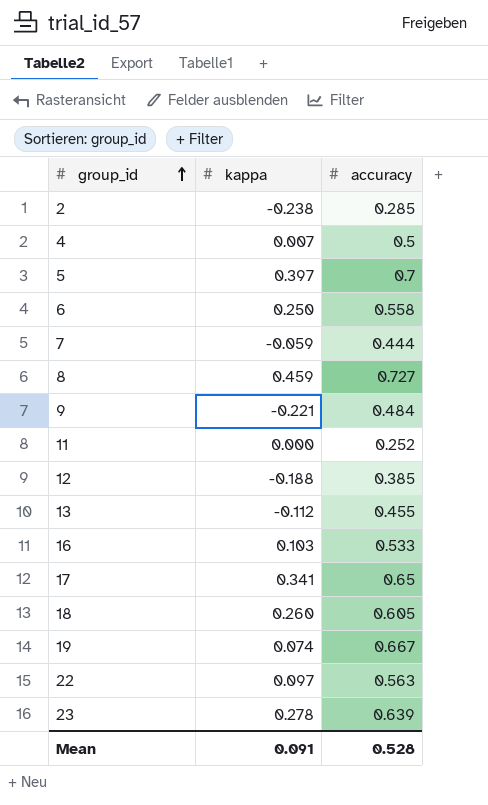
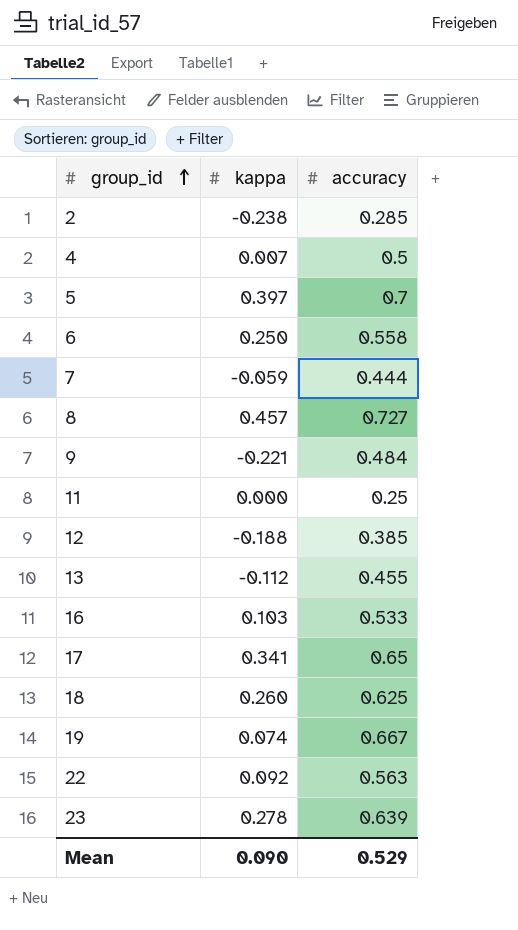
8 | kappa: 0.459 -> 0.457
11 | accuracy: 0.252 -> 0.25
18 | accuracy: 0.605 -> 0.625
22 | kappa: 0.097 -> 0.092
Mean | kappa: 0.091 -> 0.090
Mean | accuracy: 0.528 -> 0.529

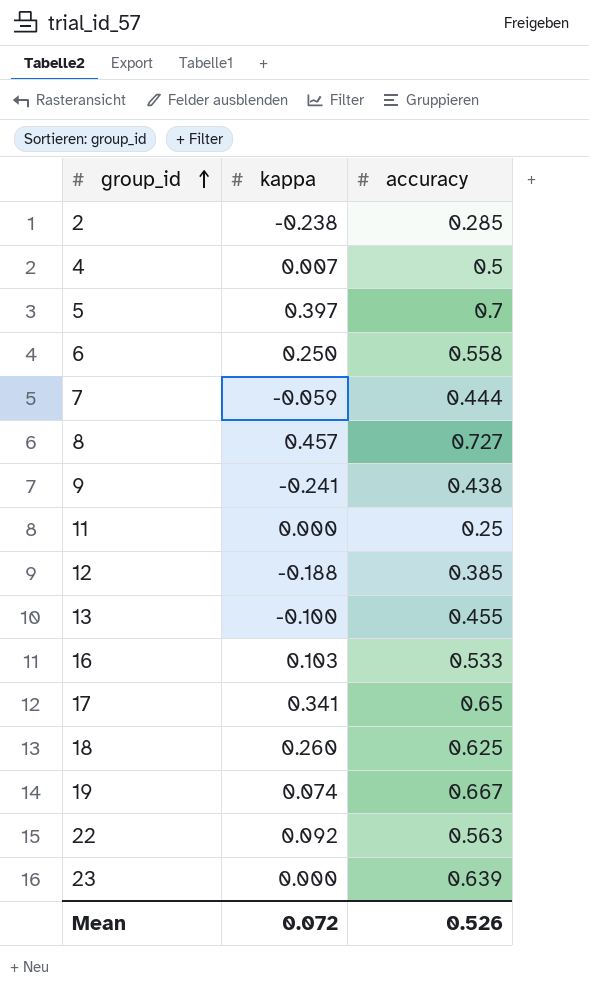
9 | kappa: -0.221 -> -0.241
9 | accuracy: 0.484 -> 0.438
13 | kappa: -0.112 -> -0.100
23 | kappa: 0.278 -> 0.000
Mean | kappa: 0.090 -> 0.072
Mean | accuracy: 0.529 -> 0.526

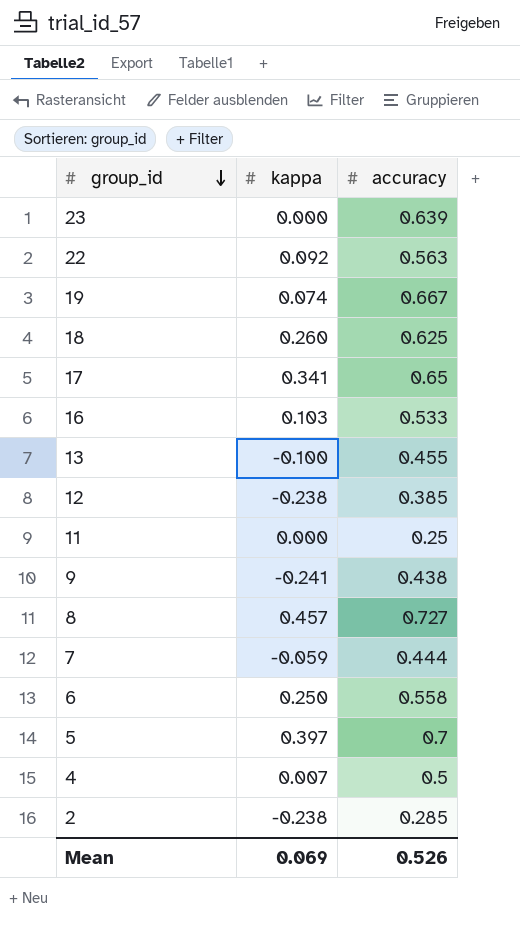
row order: group_id ascending -> group_id descending
12 | kappa: -0.188 -> -0.238
Mean | kappa: 0.072 -> 0.069

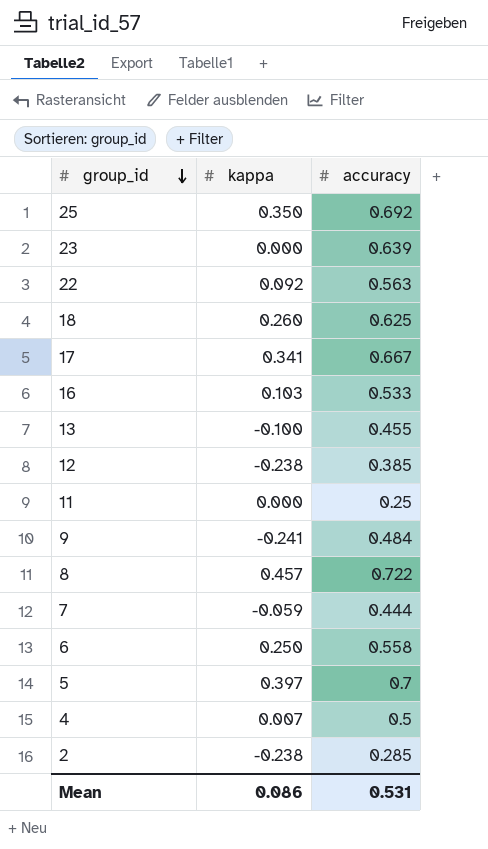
row 19: 0.074 | 0.667 -> none
row 25: none -> 0.350 | 0.692
17 | accuracy: 0.65 -> 0.667
9 | accuracy: 0.438 -> 0.484
8 | accuracy: 0.727 -> 0.722
Mean | kappa: 0.069 -> 0.086
Mean | accuracy: 0.526 -> 0.531

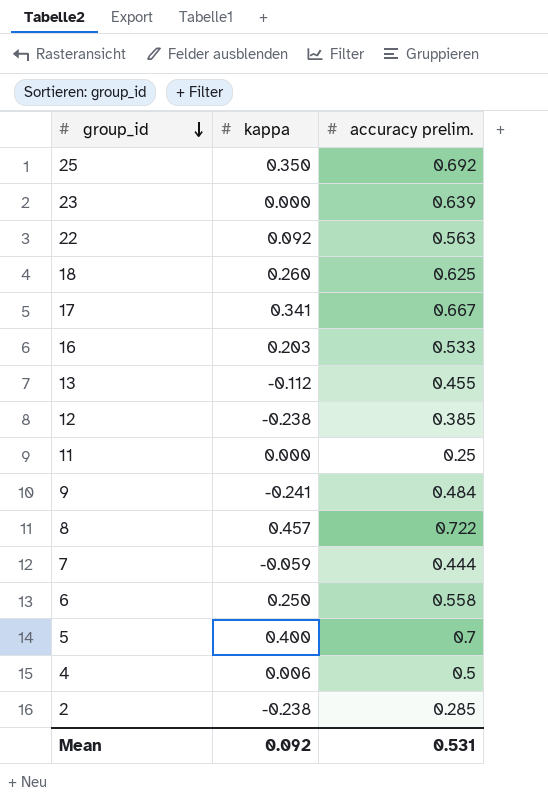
column name: accuracy -> accuracy prelim.
16 | kappa: 0.103 -> 0.203
13 | kappa: -0.100 -> -0.112
5 | kappa: 0.397 -> 0.400
4 | kappa: 0.007 -> 0.006
Mean | kappa: 0.086 -> 0.092

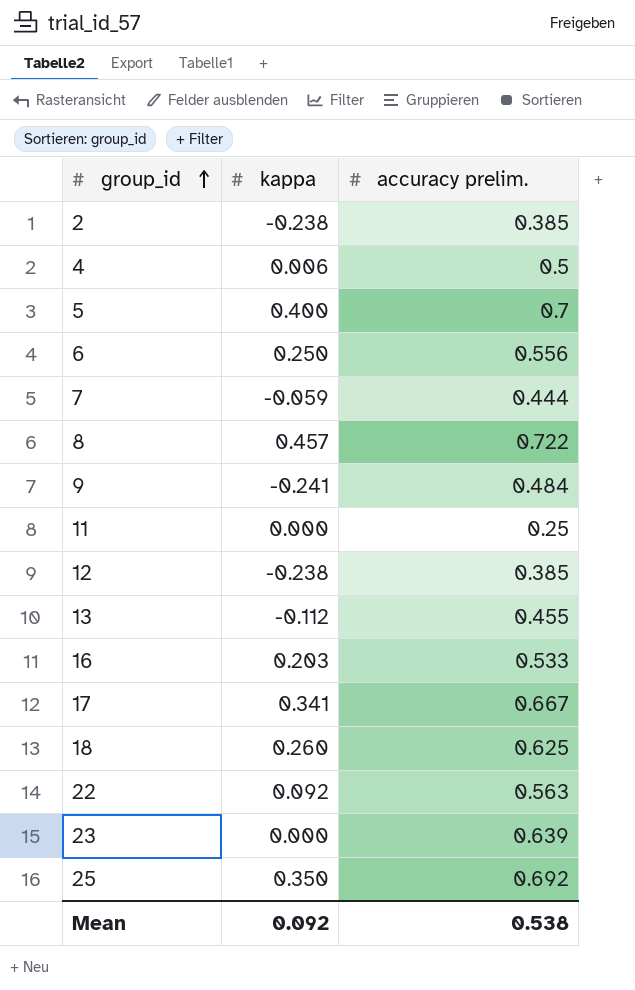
row order: group_id descending -> group_id ascending
2 | accuracy prelim.: 0.285 -> 0.385
6 | accuracy prelim.: 0.558 -> 0.556
Mean | accuracy prelim.: 0.531 -> 0.538

